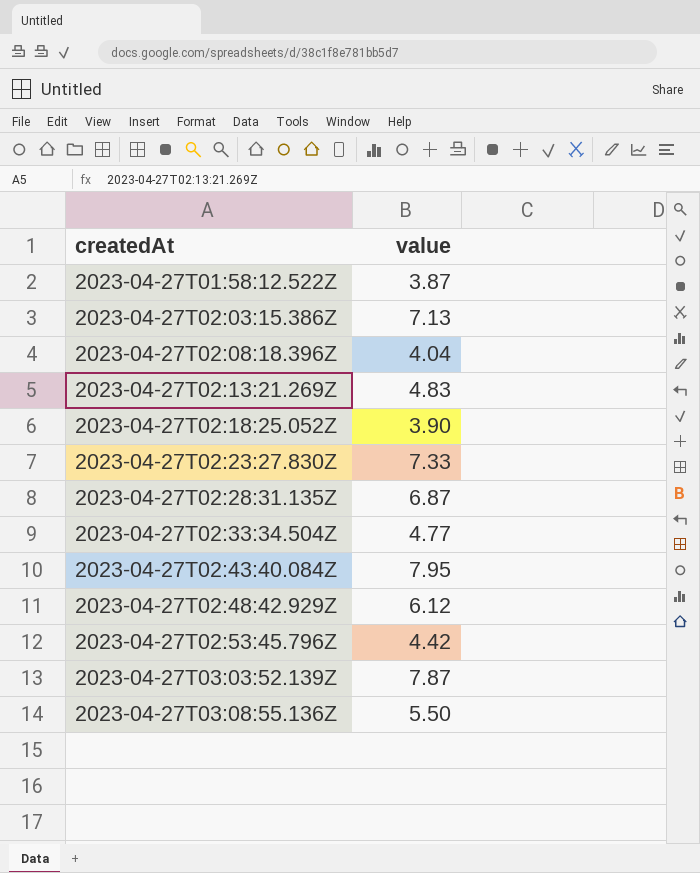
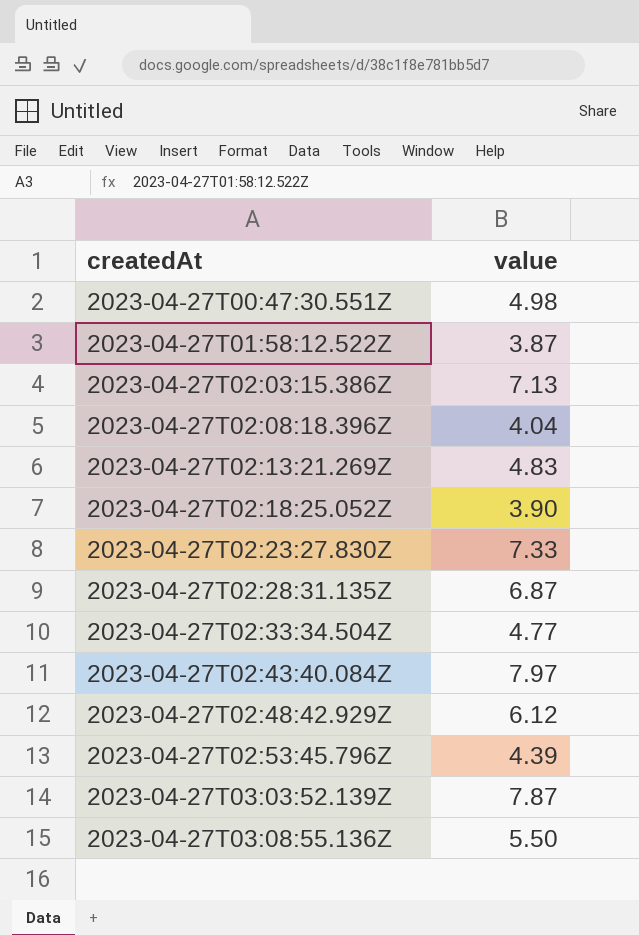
row 2023-04-27T00:47:30.551Z: none -> 4.98
2023-04-27T02:43:40.084Z | value: 7.95 -> 7.97
2023-04-27T02:53:45.796Z | value: 4.42 -> 4.39

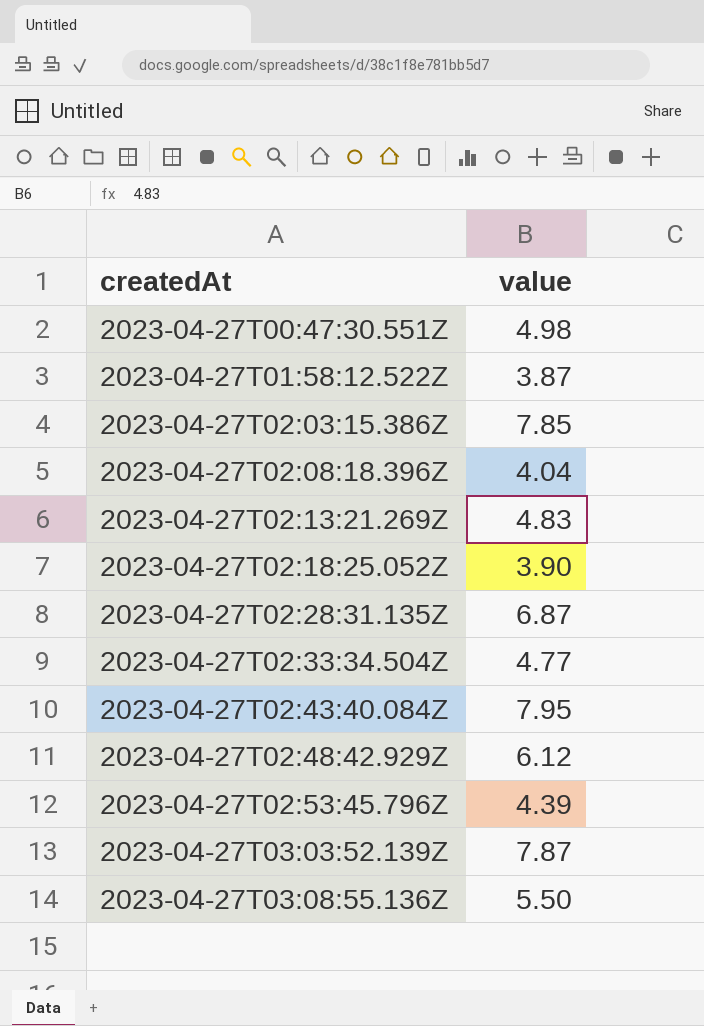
row 2023-04-27T02:23:27.830Z: 7.33 -> none
2023-04-27T02:03:15.386Z | value: 7.13 -> 7.85
2023-04-27T02:43:40.084Z | value: 7.97 -> 7.95

